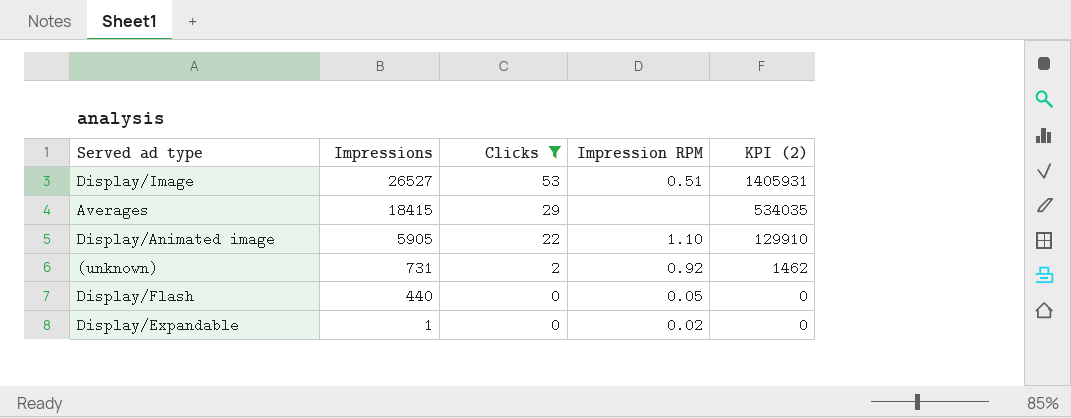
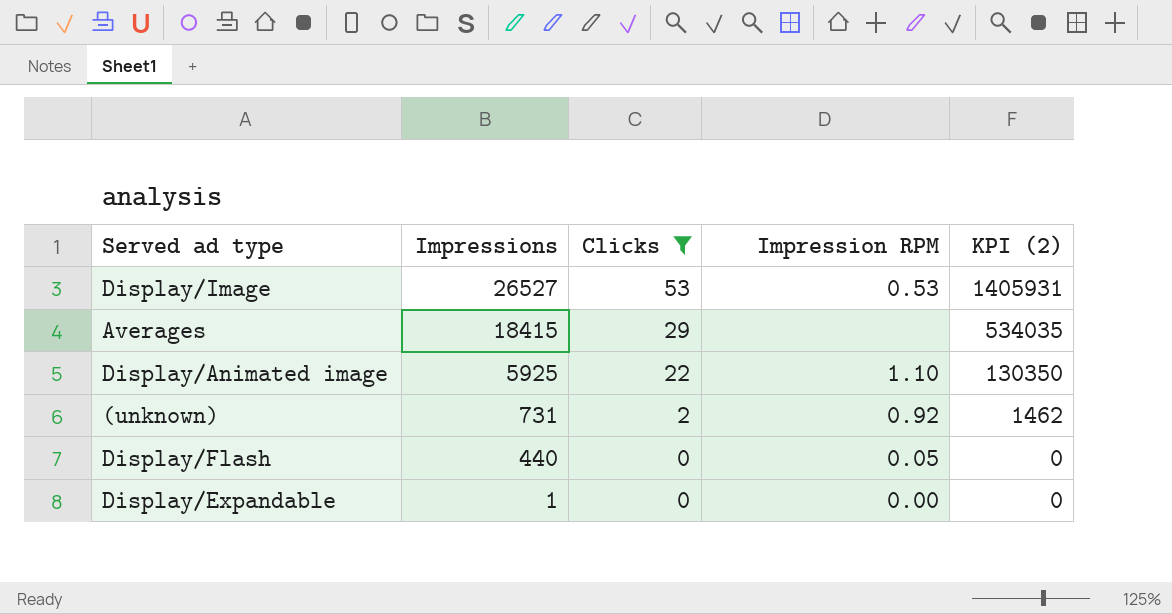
Display/Image | Impression RPM: 0.51 -> 0.53
Display/Animated image | Impressions: 5905 -> 5925
Display/Animated image | KPI (2): 129910 -> 130350
Display/Expandable | Impression RPM: 0.02 -> 0.00

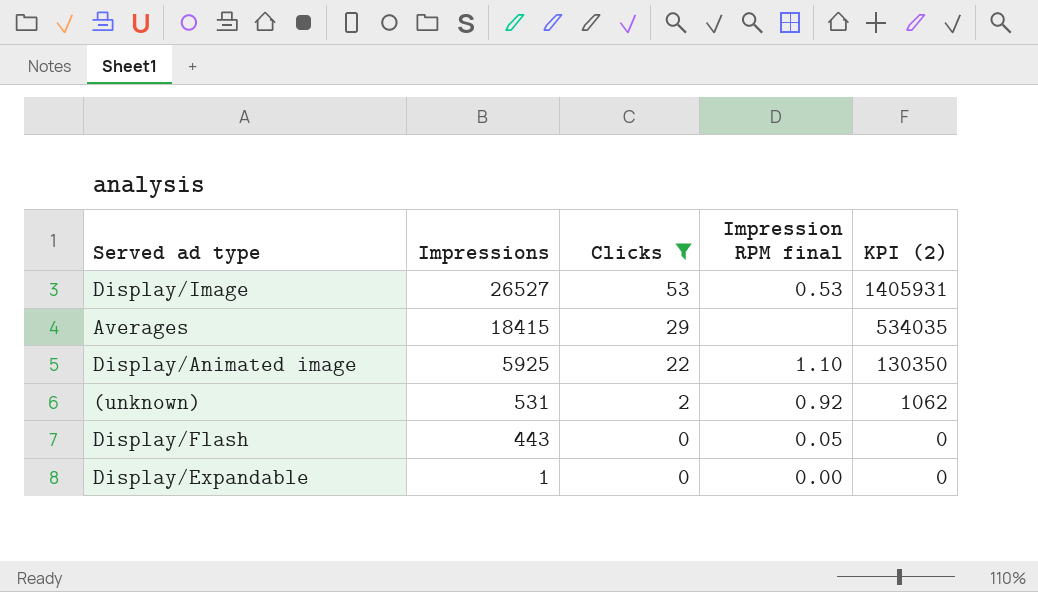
column name: Impression RPM -> Impression RPM final
(unknown) | Impressions: 731 -> 531
(unknown) | KPI (2): 1462 -> 1062
Display/Flash | Impressions: 440 -> 443

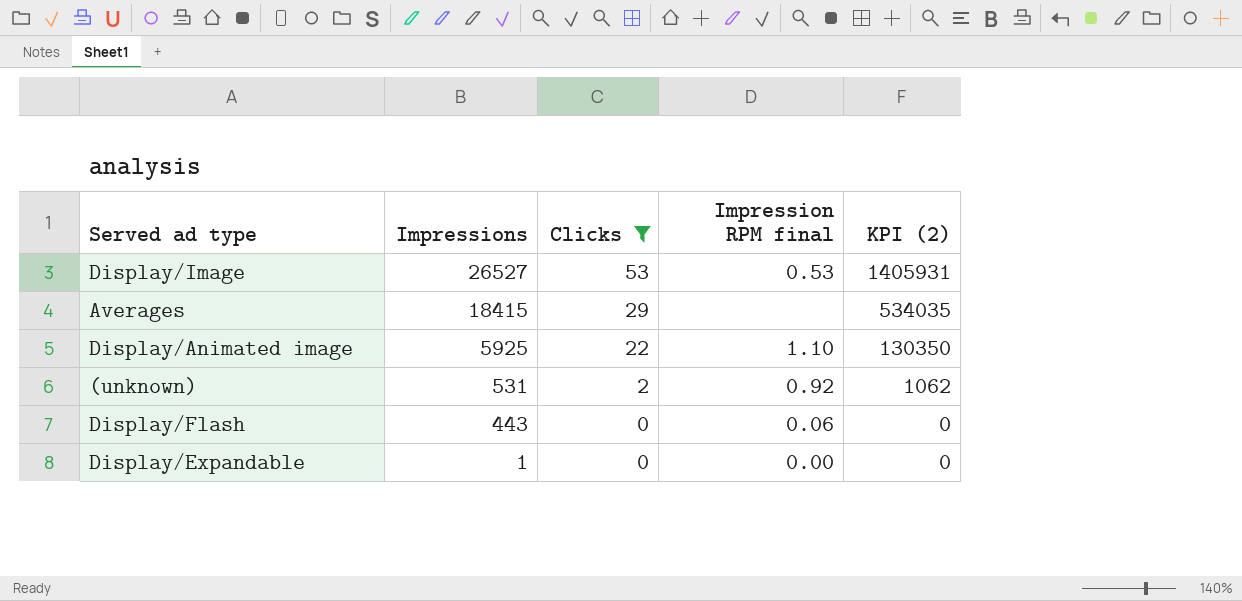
Display/Flash | Impression RPM final: 0.05 -> 0.06

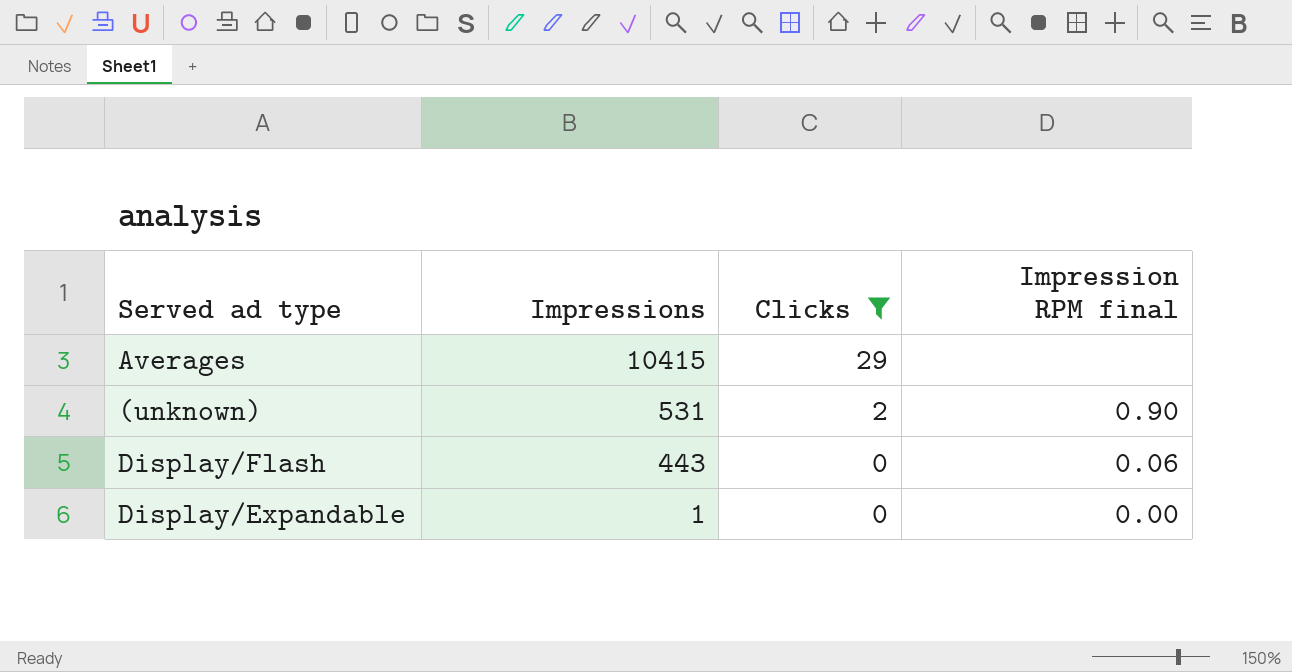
column KPI (2) | formula: [Impressions] * [Clicks] -> none
row Display/Image: 26527 | 53 | 0.53 | 1405931 -> none
row Display/Animated image: 5925 | 22 | 1.10 | 130350 -> none
Averages | Impressions: 18415 -> 10415
(unknown) | Impression RPM final: 0.92 -> 0.90

